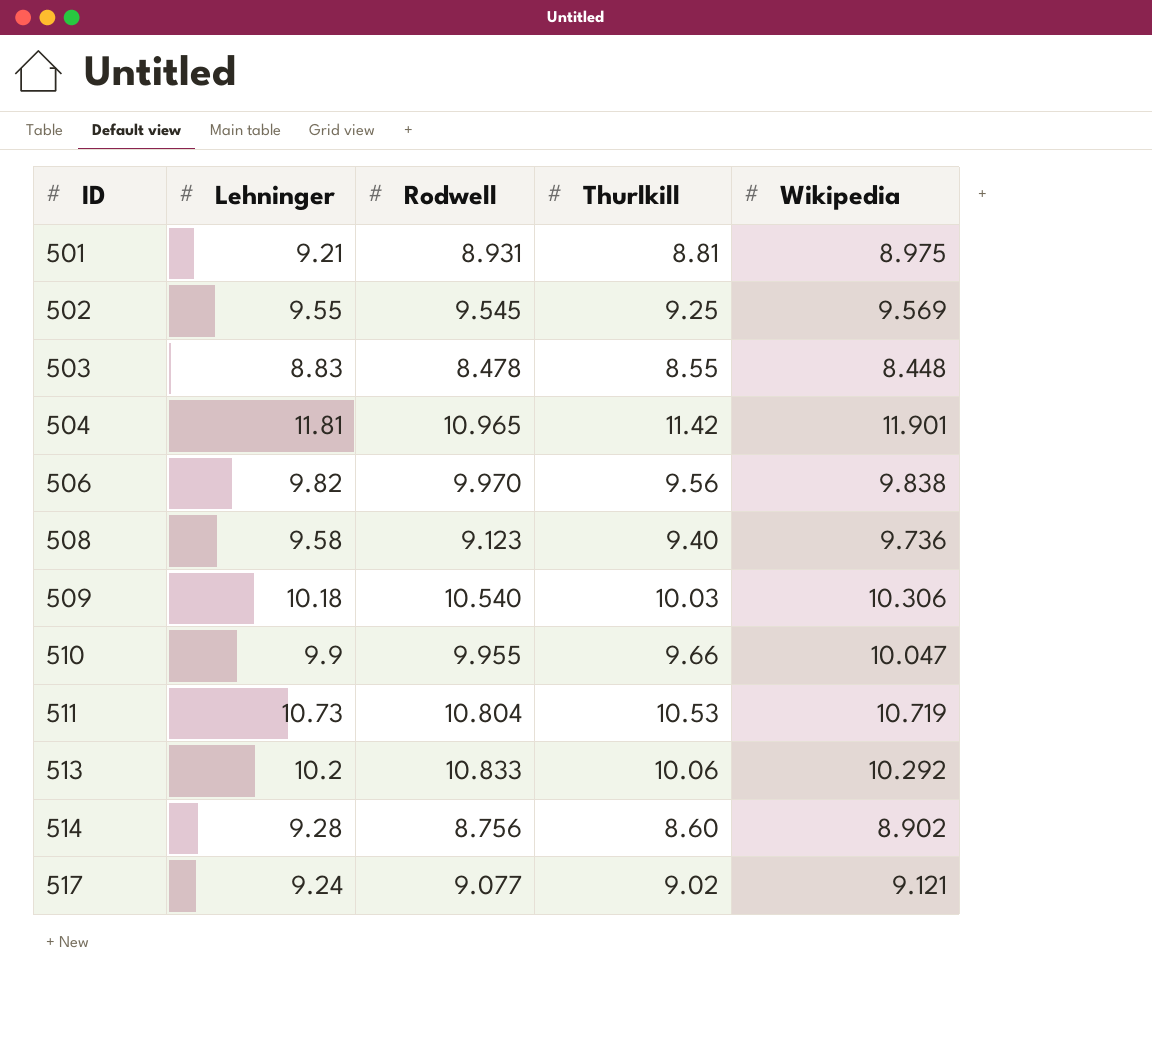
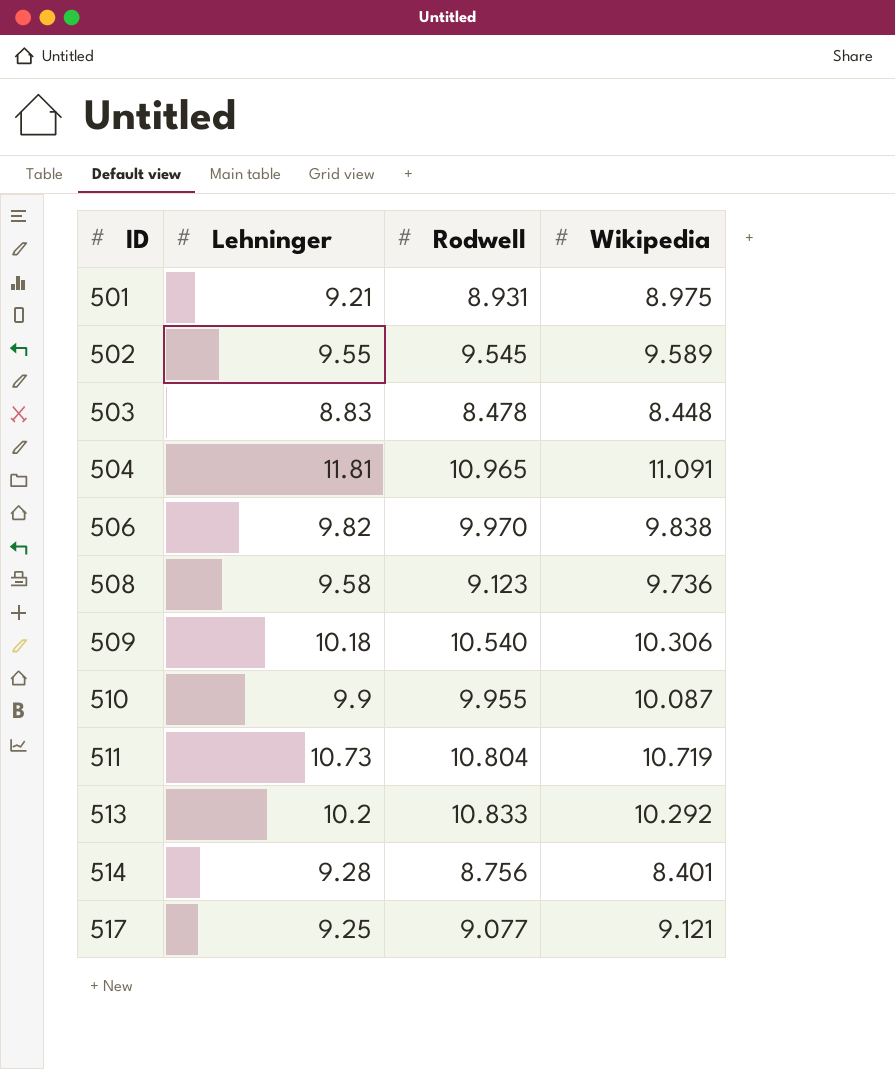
column Thurlkill | position: 4 -> none
502 | Wikipedia: 9.569 -> 9.589
504 | Wikipedia: 11.901 -> 11.091
510 | Wikipedia: 10.047 -> 10.087
514 | Wikipedia: 8.902 -> 8.401
517 | Lehninger: 9.24 -> 9.25

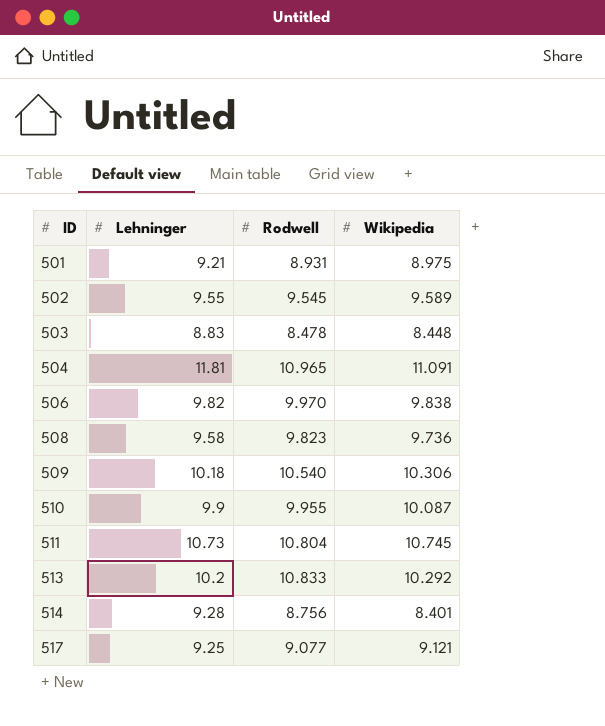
508 | Rodwell: 9.123 -> 9.823
511 | Wikipedia: 10.719 -> 10.745

